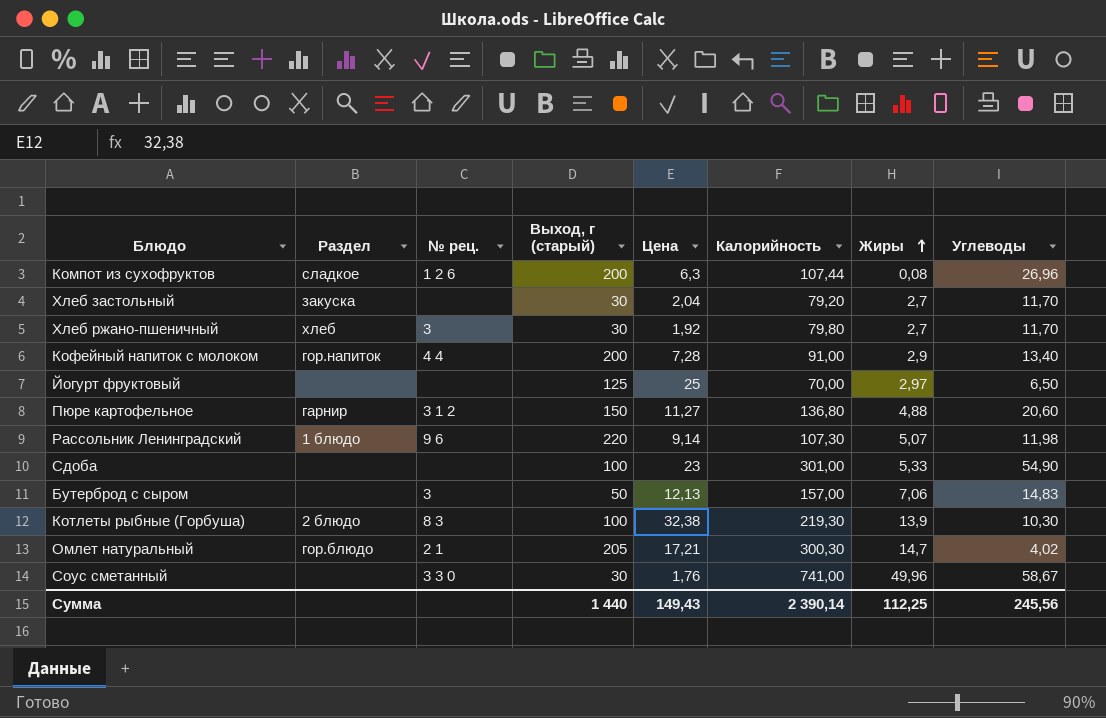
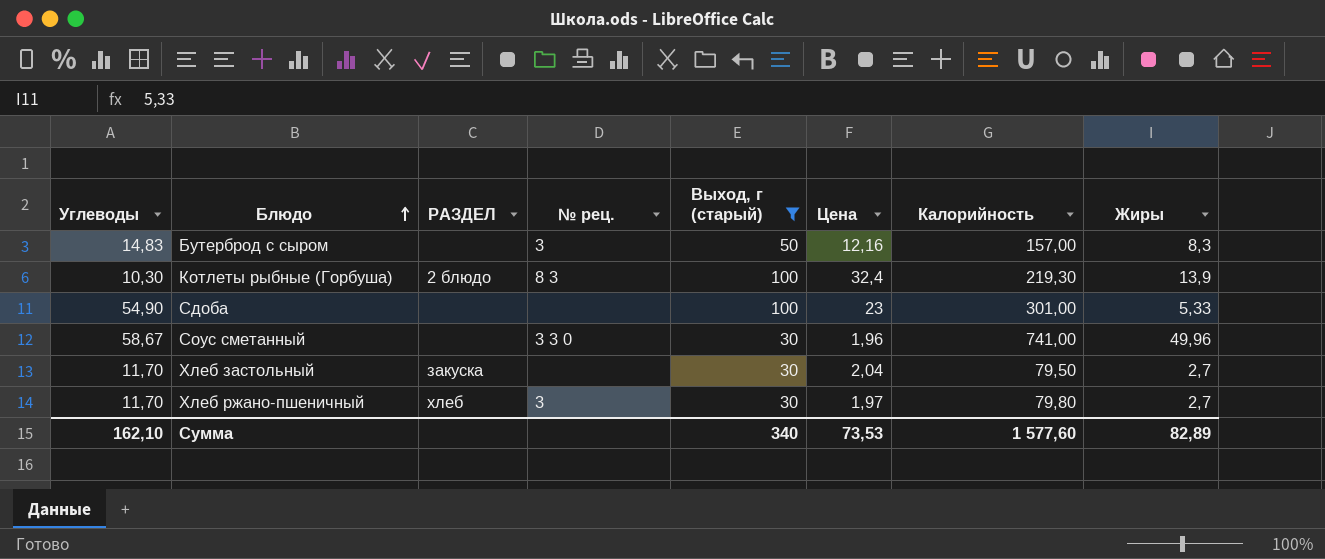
filter: none -> Выход, г (старый) <= 100
row order: Жиры ascending -> Блюдо ascending
column Углеводы | position: 8 -> 1
column name: Раздел -> РАЗДЕЛ
Бутерброд с сыром | Цена: 12,13 -> 12,16
Бутерброд с сыром | Жиры: 7,06 -> 8,3
Котлеты рыбные (Горбуша) | Цена: 32,38 -> 32,4
Соус сметанный | Цена: 1,76 -> 1,96
Хлеб застольный | Калорийность: 79,20 -> 79,50
Хлеб ржано-пшеничный | Цена: 1,92 -> 1,97
Сумма | Углеводы: 245,56 -> 162,10
Сумма | Выход, г (старый): 1 440 -> 340
Сумма | Цена: 149,43 -> 73,53
Сумма | Калорийность: 2 390,14 -> 1 577,60
Сумма | Жиры: 112,25 -> 82,89

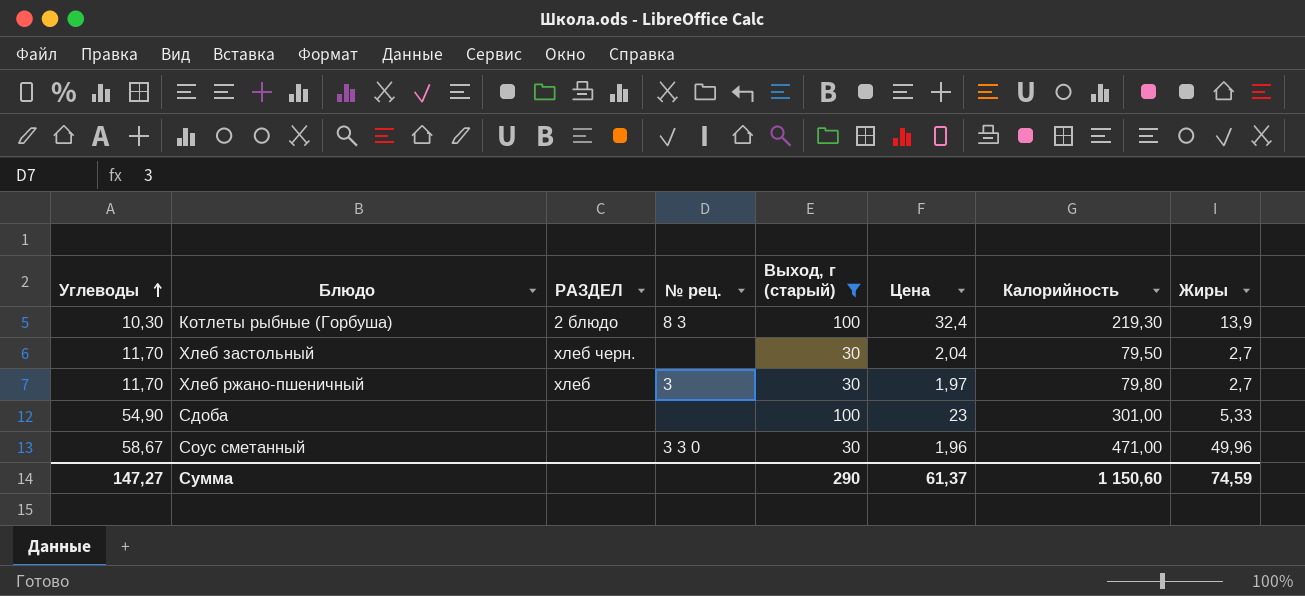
row order: Блюдо ascending -> Углеводы ascending
row Бутерброд с сыром: 14,83 | none | 3 | 50 | 12,16 | 157,00 | 8,3 -> none
Хлеб застольный | РАЗДЕЛ: закуска -> хлеб черн.
Соус сметанный | Калорийность: 741,00 -> 471,00
Сумма | Углеводы: 162,10 -> 147,27
Сумма | Выход, г (старый): 340 -> 290
Сумма | Цена: 73,53 -> 61,37
Сумма | Калорийность: 1 577,60 -> 1 150,60
Сумма | Жиры: 82,89 -> 74,59

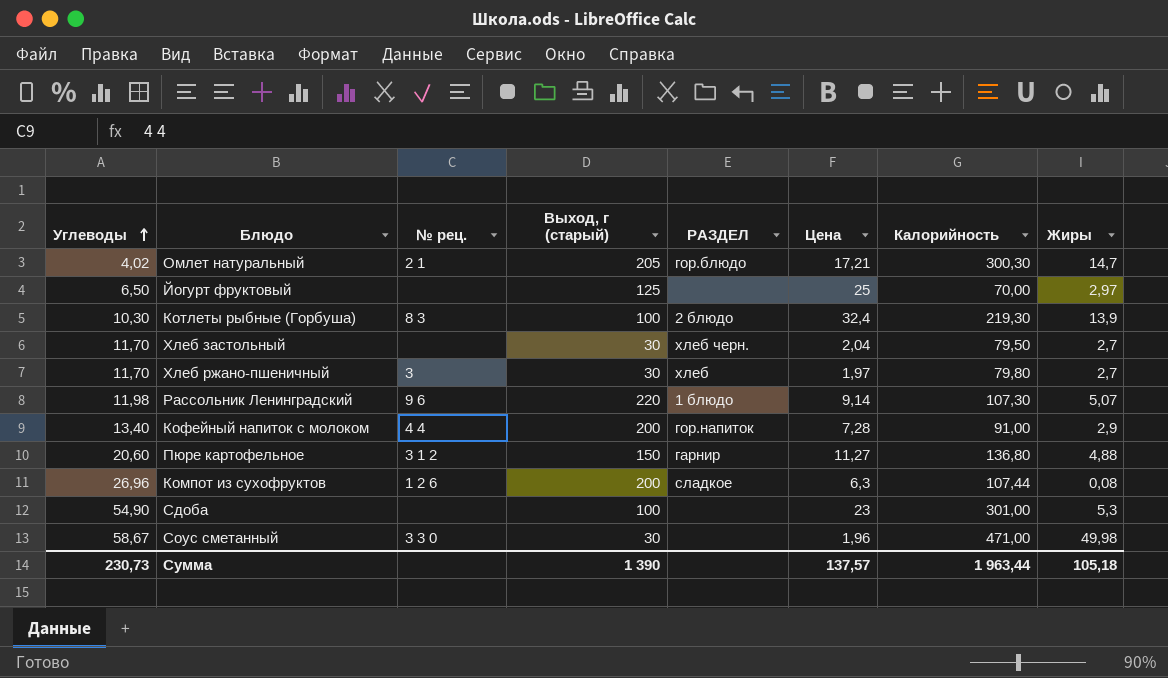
filter: Выход, г (старый) <= 100 -> none
column РАЗДЕЛ | position: 3 -> 5
Сдоба | Жиры: 5,33 -> 5,3
Соус сметанный | Жиры: 49,96 -> 49,98
Сумма | Углеводы: 147,27 -> 230,73
Сумма | Выход, г (старый): 290 -> 1 390
Сумма | Цена: 61,37 -> 137,57
Сумма | Калорийность: 1 150,60 -> 1 963,44
Сумма | Жиры: 74,59 -> 105,18

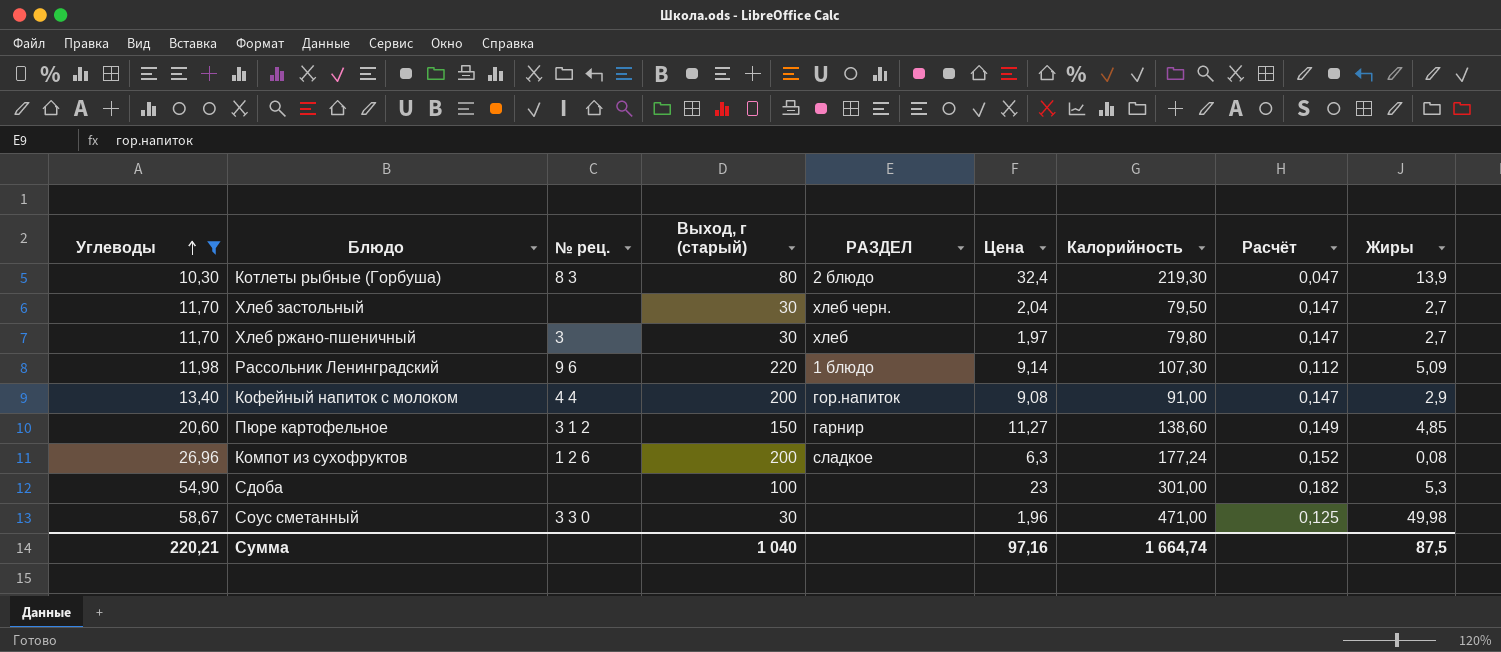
filter: none -> Углеводы >= 10,30
column Расчёт | formula: none -> [Углеводы] / [Калорийность]
Котлеты рыбные (Горбуша) | Выход, г (старый): 100 -> 80
Рассольник Ленинградский | Жиры: 5,07 -> 5,09
Кофейный напиток с молоком | Цена: 7,28 -> 9,08
Пюре картофельное | Калорийность: 136,80 -> 138,60
Пюре картофельное | Жиры: 4,88 -> 4,85
Компот из сухофруктов | Калорийность: 107,44 -> 177,24
Сумма | Углеводы: 230,73 -> 220,21
Сумма | Выход, г (старый): 1 390 -> 1 040
Сумма | Цена: 137,57 -> 97,16
Сумма | Калорийность: 1 963,44 -> 1 664,74
Сумма | Жиры: 105,18 -> 87,5

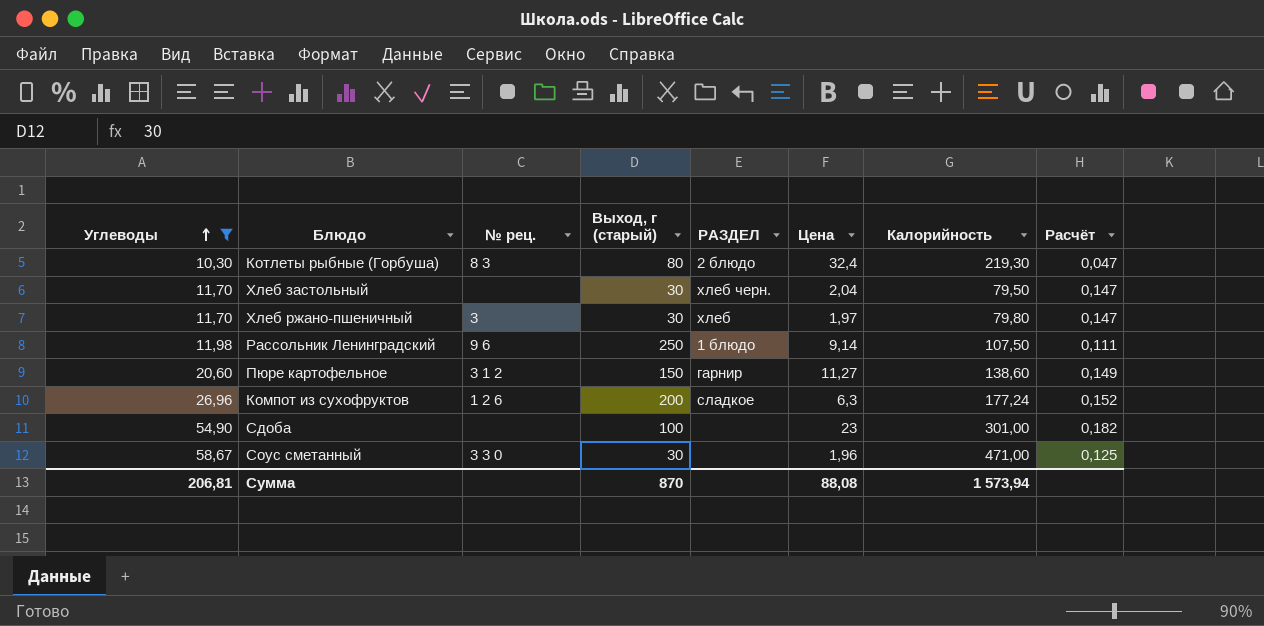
column Жиры | position: 9 -> none
row Кофейный напиток с молоком: 13,40 | 4 4 | 200 | гор.напиток | 9,08 | 91,00 | 0,147 | 2,9 -> none
Рассольник Ленинградский | Выход, г (старый): 220 -> 250
Рассольник Ленинградский | Калорийность: 107,30 -> 107,50
Рассольник Ленинградский | Расчёт: 0,112 -> 0,111
Сумма | Углеводы: 220,21 -> 206,81
Сумма | Выход, г (старый): 1 040 -> 870
Сумма | Цена: 97,16 -> 88,08
Сумма | Калорийность: 1 664,74 -> 1 573,94

